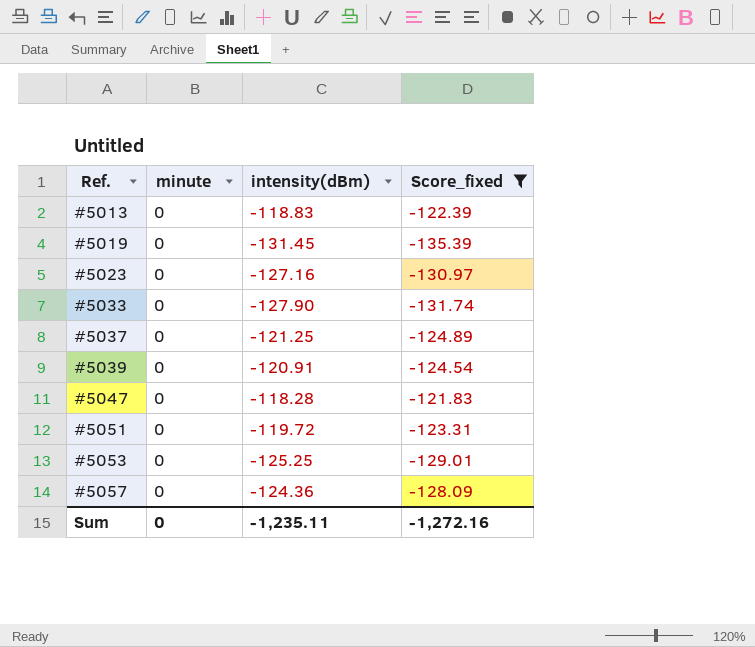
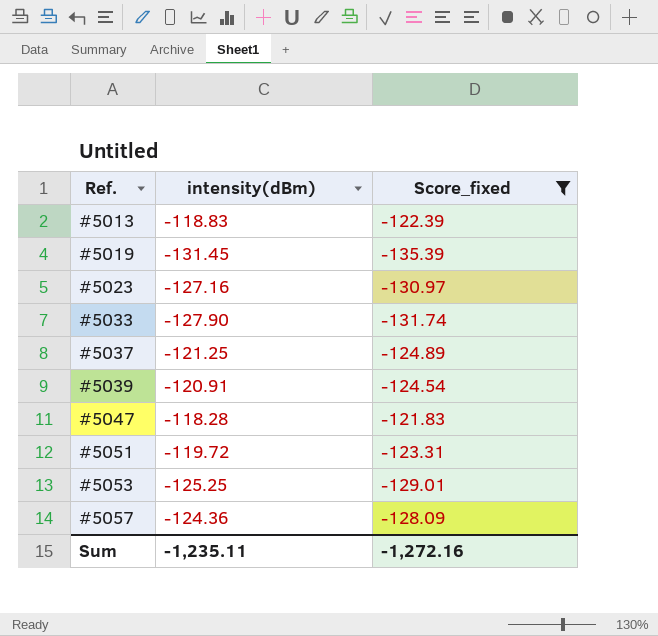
column minute | position: 2 -> none

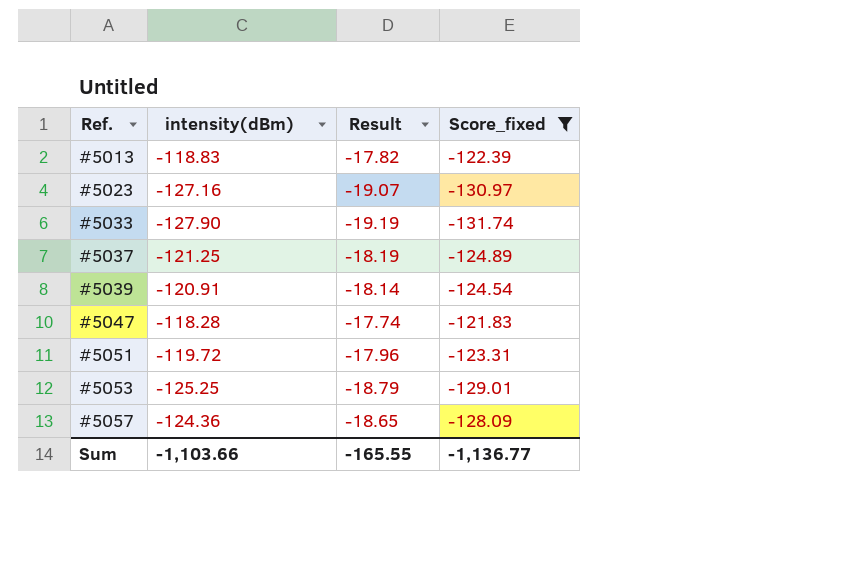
column Result | formula: none -> [intensity(dBm)] * 0.15
row #5019: -131.45 | -135.39 -> none
Sum | intensity(dBm): -1,235.11 -> -1,103.66
Sum | Score_fixed: -1,272.16 -> -1,136.77

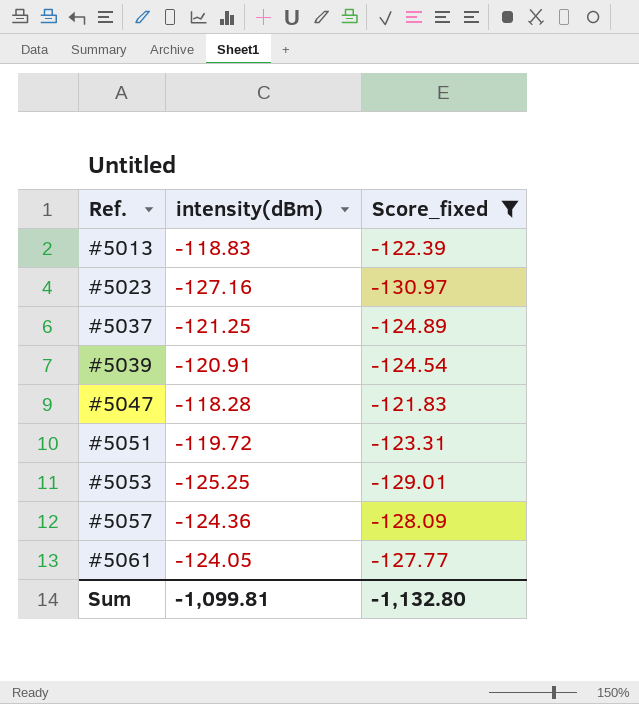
column Result | formula: [intensity(dBm)] * 0.15 -> none
row #5033: -127.90 | -19.19 | -131.74 -> none
row #5061: none -> -124.05 | -127.77
Sum | intensity(dBm): -1,103.66 -> -1,099.81
Sum | Score_fixed: -1,136.77 -> -1,132.80

